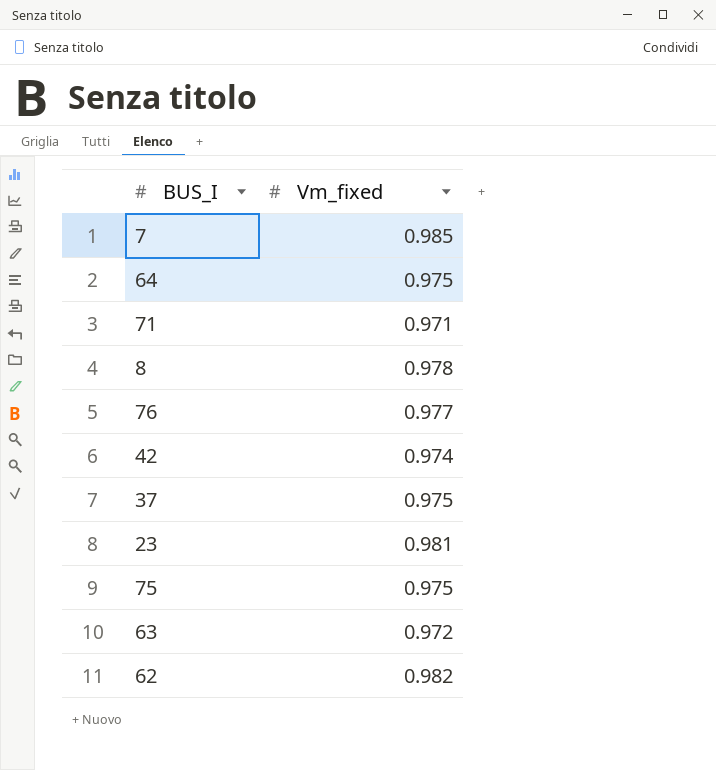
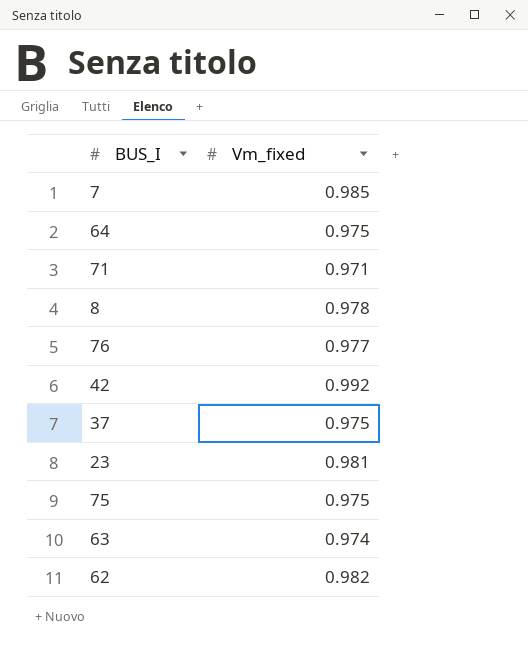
42 | Vm_fixed: 0.974 -> 0.992
63 | Vm_fixed: 0.972 -> 0.974

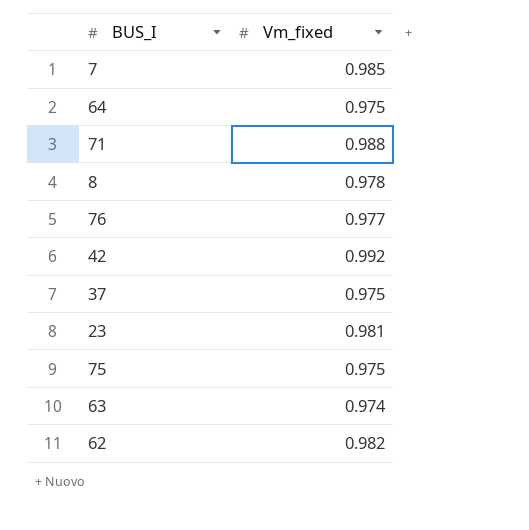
71 | Vm_fixed: 0.971 -> 0.988

